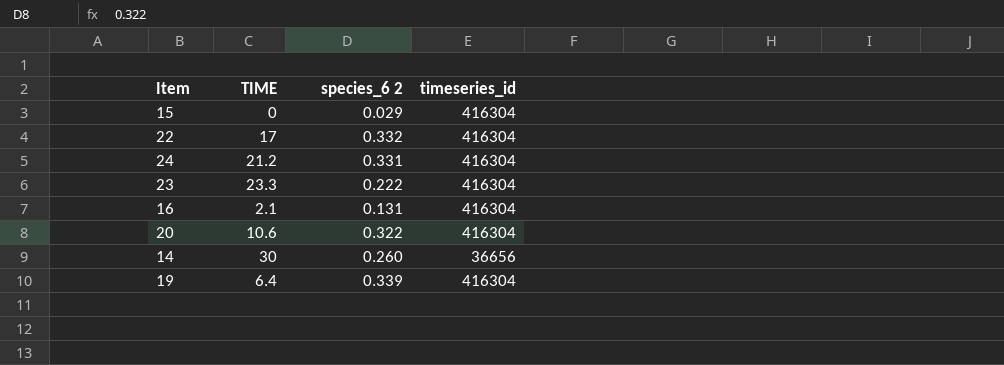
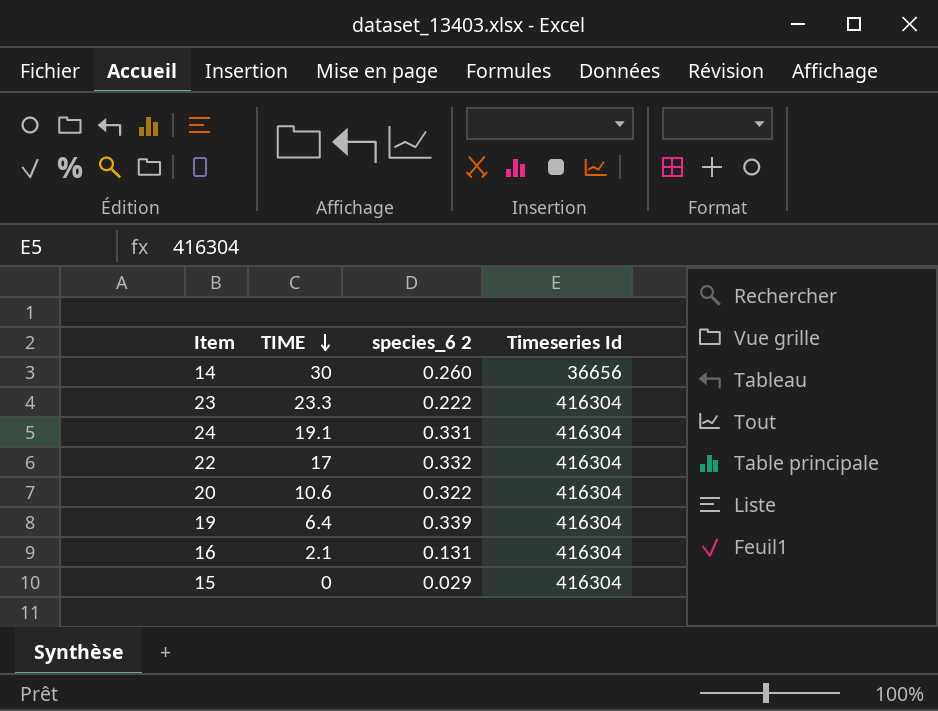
row order: none -> TIME descending
column name: timeseries_id -> Timeseries Id
24 | TIME: 21.2 -> 19.1

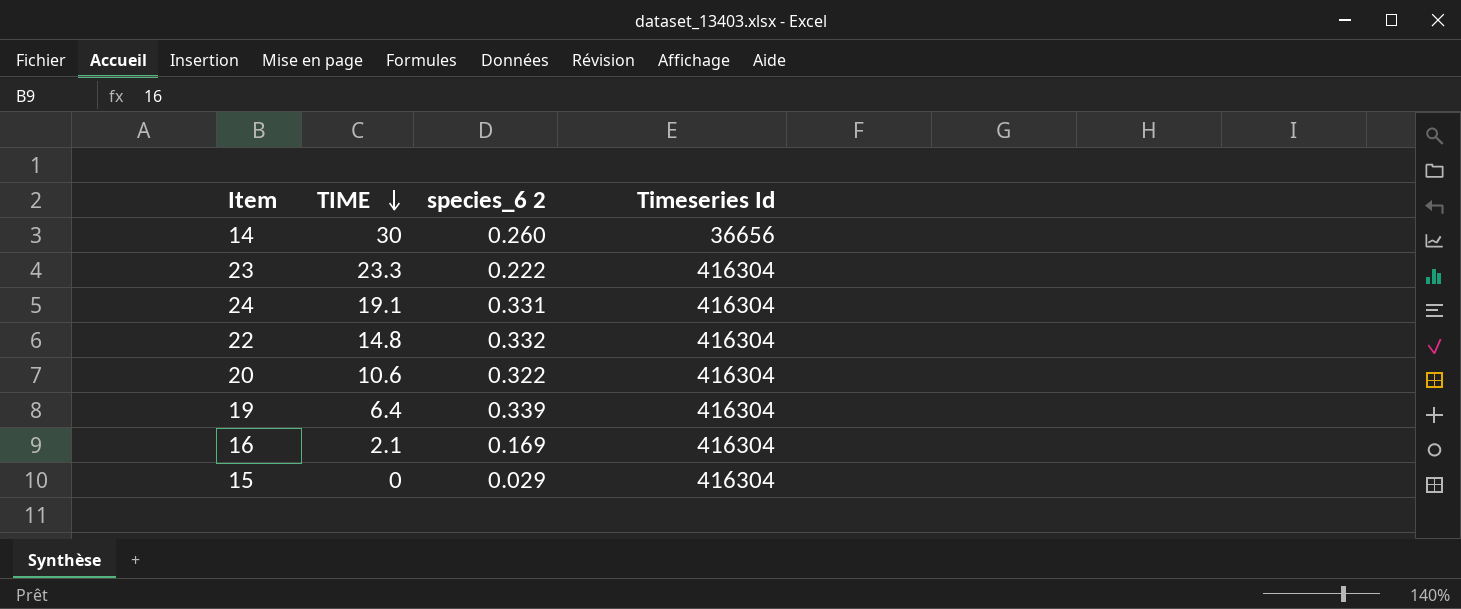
22 | TIME: 17 -> 14.8
16 | species_6 2: 0.131 -> 0.169

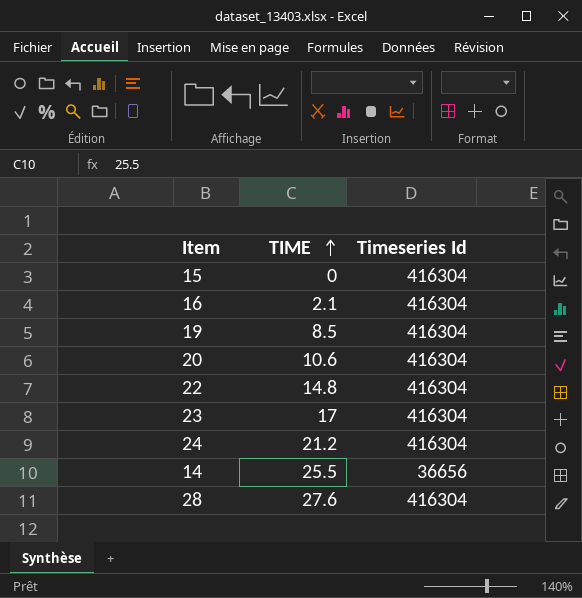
row order: TIME descending -> TIME ascending
column species_6 2 | position: 3 -> none
19 | TIME: 6.4 -> 8.5
23 | TIME: 23.3 -> 17
24 | TIME: 19.1 -> 21.2
14 | TIME: 30 -> 25.5
row 28: none -> 27.6 | 416304

